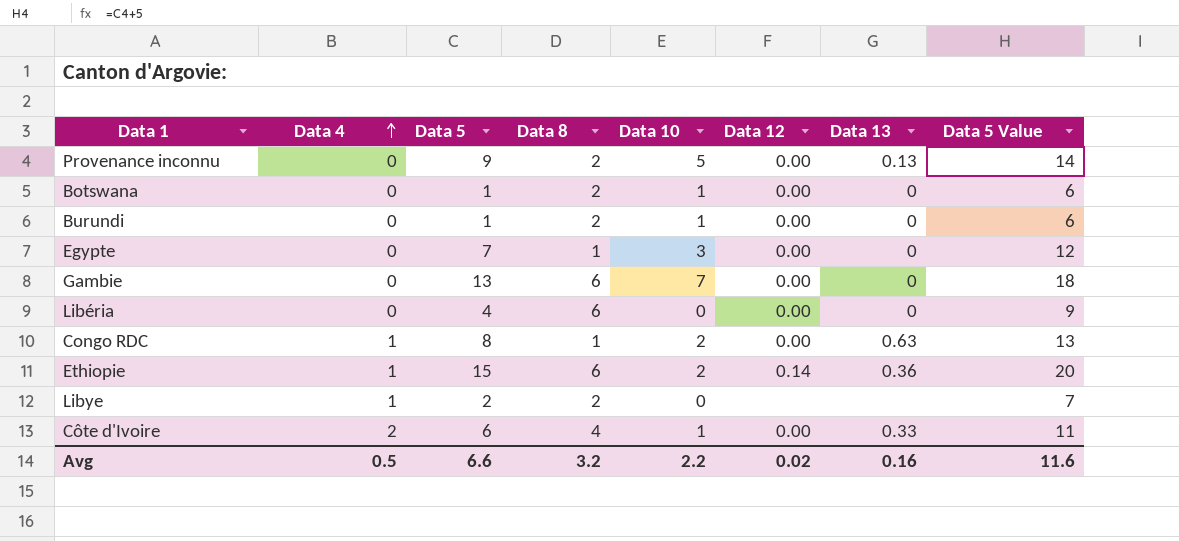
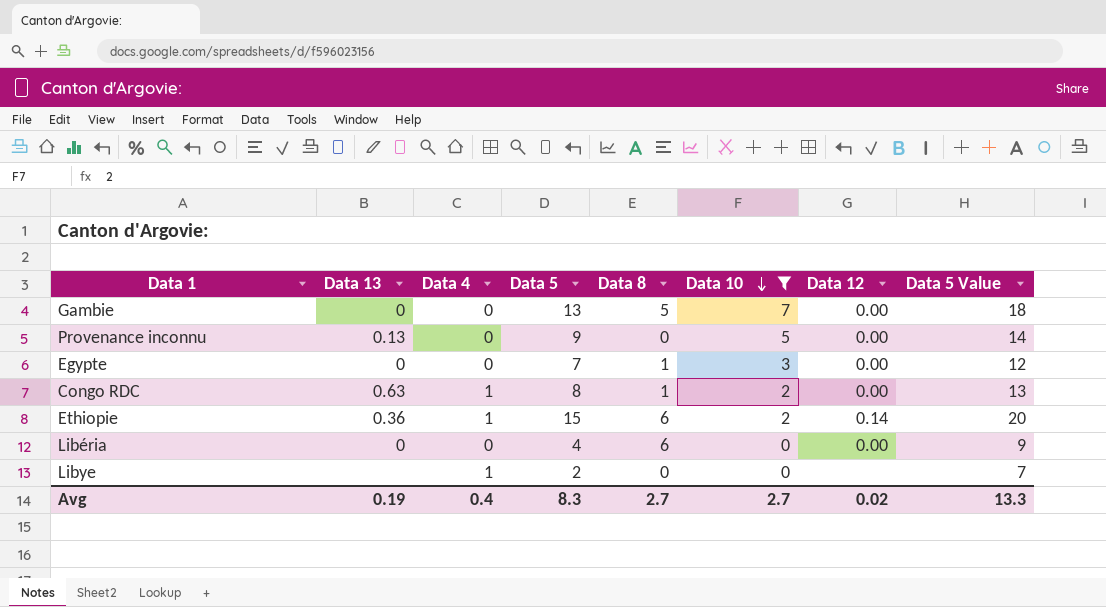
filter: none -> Data 10 != 1
row order: Data 4 ascending -> Data 10 descending
column Data 13 | position: 7 -> 2
Gambie | Data 8: 6 -> 5
Provenance inconnu | Data 8: 2 -> 0
Libye | Data 8: 2 -> 0
Avg | Data 13: 0.16 -> 0.19
Avg | Data 4: 0.5 -> 0.4
Avg | Data 5: 6.6 -> 8.3
Avg | Data 8: 3.2 -> 2.7
Avg | Data 10: 2.2 -> 2.7
Avg | Data 5 Value: 11.6 -> 13.3

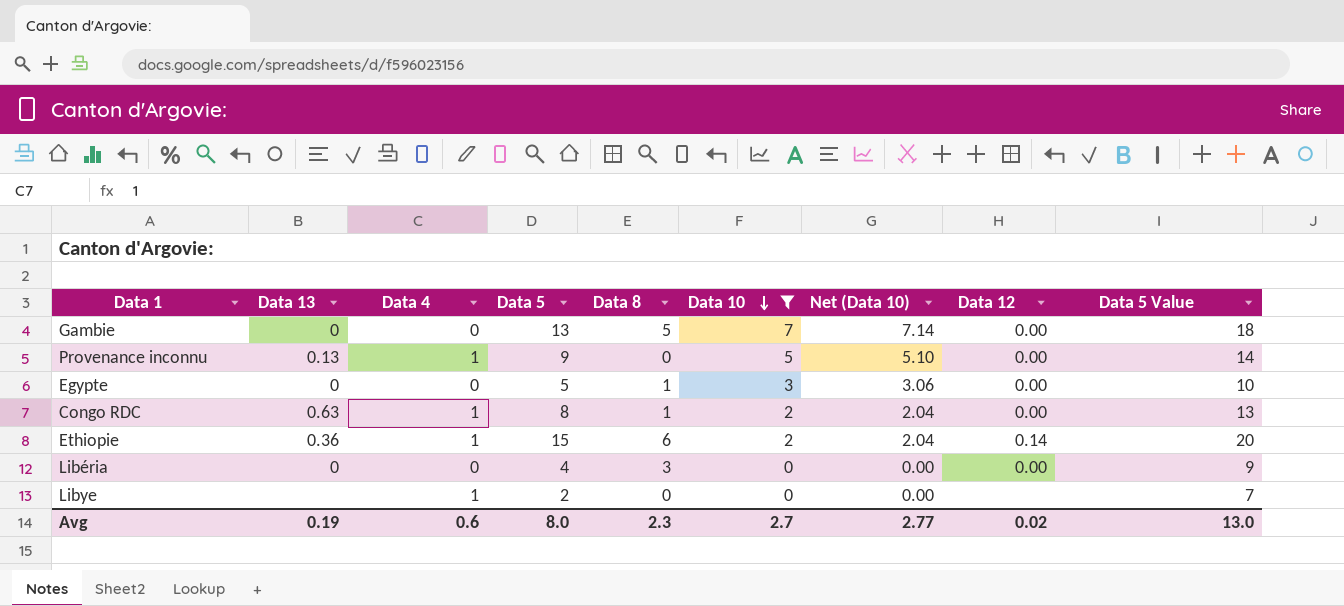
column Net (Data 10) | formula: none -> [Data 10] * 1.02
Provenance inconnu | Data 4: 0 -> 1
Egypte | Data 5: 7 -> 5
Egypte | Data 5 Value: 12 -> 10
Libéria | Data 8: 6 -> 3
Avg | Data 4: 0.4 -> 0.6
Avg | Data 5: 8.3 -> 8.0
Avg | Data 8: 2.7 -> 2.3
Avg | Data 5 Value: 13.3 -> 13.0

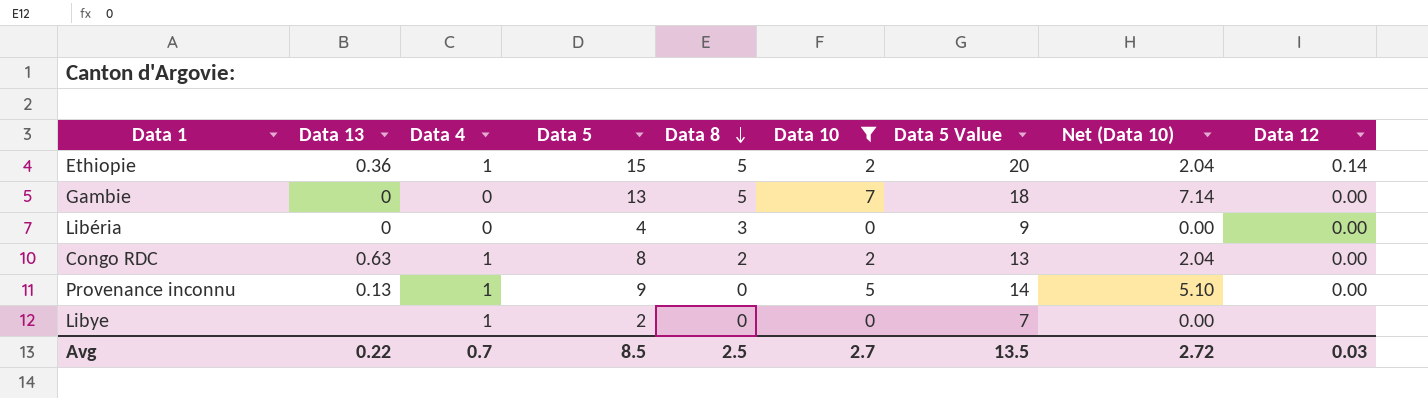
row order: Data 10 descending -> Data 8 descending
column Data 5 Value | position: 9 -> 7
row Egypte: 0 | 0 | 5 | 1 | 3 | 3.06 | 0.00 | 10 -> none
Ethiopie | Data 8: 6 -> 5
Congo RDC | Data 8: 1 -> 2
Avg | Data 13: 0.19 -> 0.22
Avg | Data 4: 0.6 -> 0.7
Avg | Data 5: 8.0 -> 8.5
Avg | Data 8: 2.3 -> 2.5
Avg | Data 5 Value: 13.0 -> 13.5
Avg | Net (Data 10): 2.77 -> 2.72
Avg | Data 12: 0.02 -> 0.03

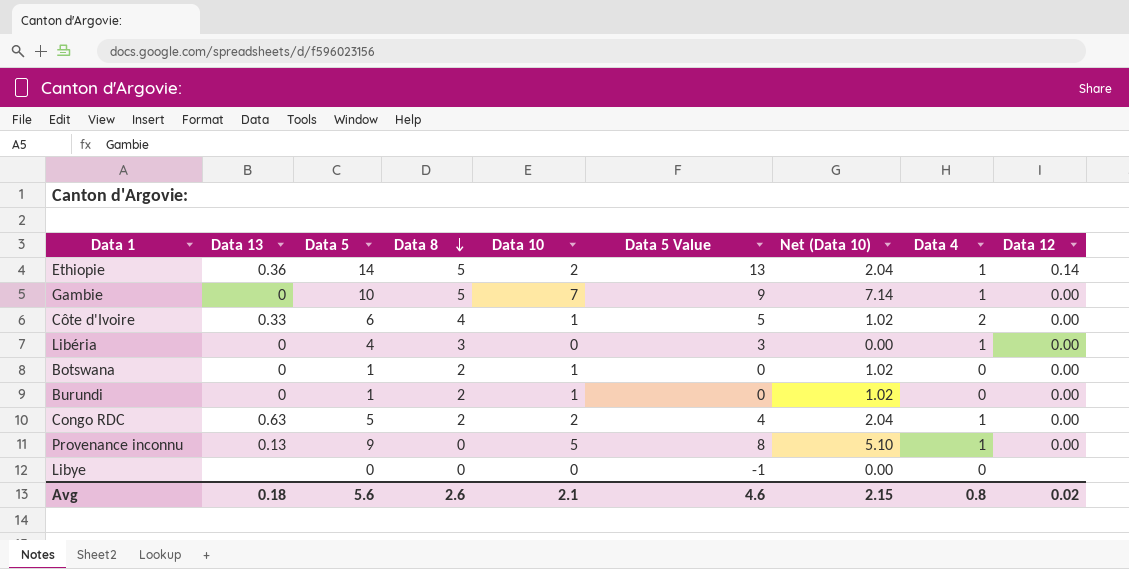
filter: Data 10 != 1 -> none
column Data 5 Value | formula: [Data 5] + 5 -> [Data 5] - 1
column Data 4 | position: 3 -> 8
Ethiopie | Data 5: 15 -> 14
Gambie | Data 5: 13 -> 10
Gambie | Data 4: 0 -> 1
Libéria | Data 4: 0 -> 1
Congo RDC | Data 5: 8 -> 5
Libye | Data 5: 2 -> 0
Libye | Data 4: 1 -> 0
Avg | Data 13: 0.22 -> 0.18
Avg | Data 5: 8.5 -> 5.6
Avg | Data 8: 2.5 -> 2.6
Avg | Data 10: 2.7 -> 2.1
Avg | Data 5 Value: 13.5 -> 4.6
Avg | Net (Data 10): 2.72 -> 2.15
Avg | Data 4: 0.7 -> 0.8
Avg | Data 12: 0.03 -> 0.02

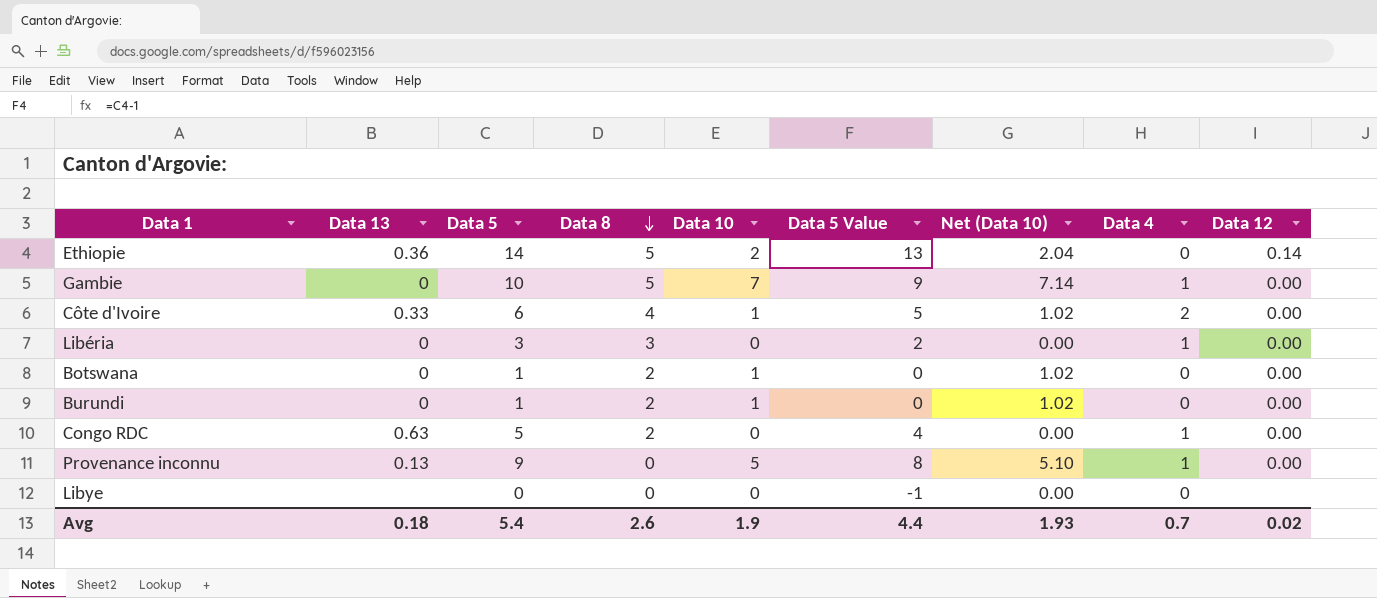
Ethiopie | Data 4: 1 -> 0
Libéria | Data 5: 4 -> 3
Libéria | Data 5 Value: 3 -> 2
Congo RDC | Data 10: 2 -> 0
Congo RDC | Net (Data 10): 2.04 -> 0.00
Avg | Data 5: 5.6 -> 5.4
Avg | Data 10: 2.1 -> 1.9
Avg | Data 5 Value: 4.6 -> 4.4
Avg | Net (Data 10): 2.15 -> 1.93
Avg | Data 4: 0.8 -> 0.7

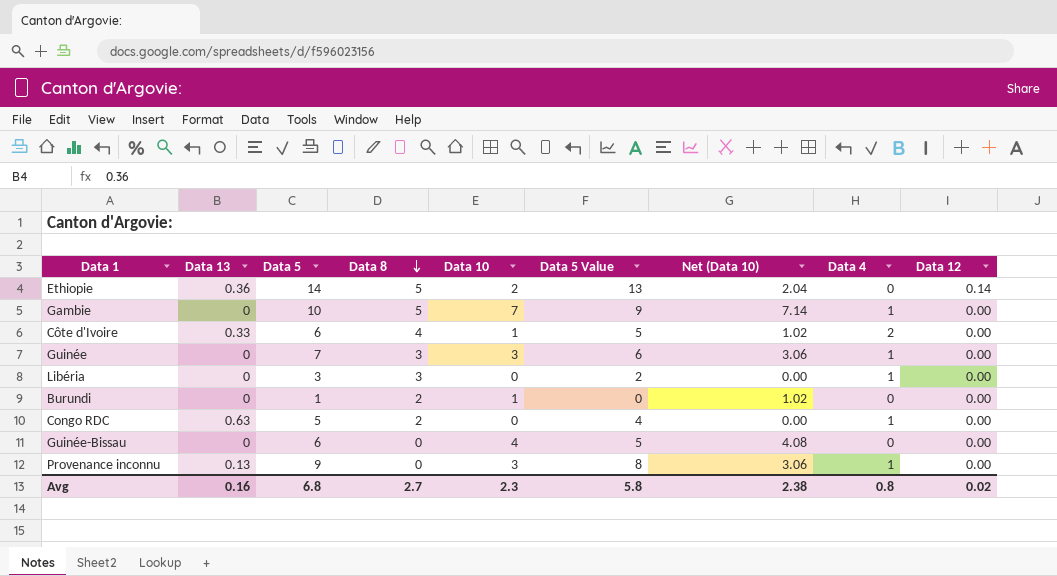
row Botswana: 0 | 1 | 2 | 1 | 0 | 1.02 | 0 | 0.00 -> none
row Libye: none | 0 | 0 | 0 | -1 | 0.00 | 0 | none -> none
row Guinée: none -> 0 | 7 | 3 | 3 | 6 | 3.06 | 1 | 0.00
row Guinée-Bissau: none -> 0 | 6 | 0 | 4 | 5 | 4.08 | 0 | 0.00
Provenance inconnu | Data 10: 5 -> 3
Provenance inconnu | Net (Data 10): 5.10 -> 3.06
Avg | Data 13: 0.18 -> 0.16
Avg | Data 5: 5.4 -> 6.8
Avg | Data 8: 2.6 -> 2.7
Avg | Data 10: 1.9 -> 2.3
Avg | Data 5 Value: 4.4 -> 5.8
Avg | Net (Data 10): 1.93 -> 2.38
Avg | Data 4: 0.7 -> 0.8

